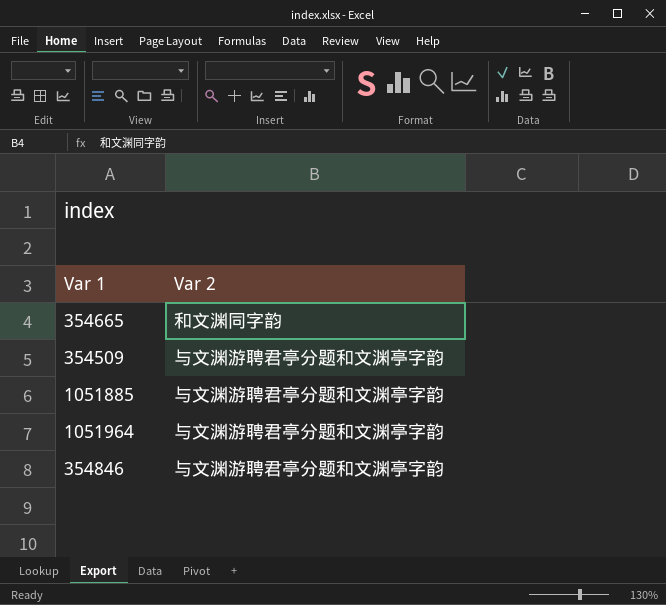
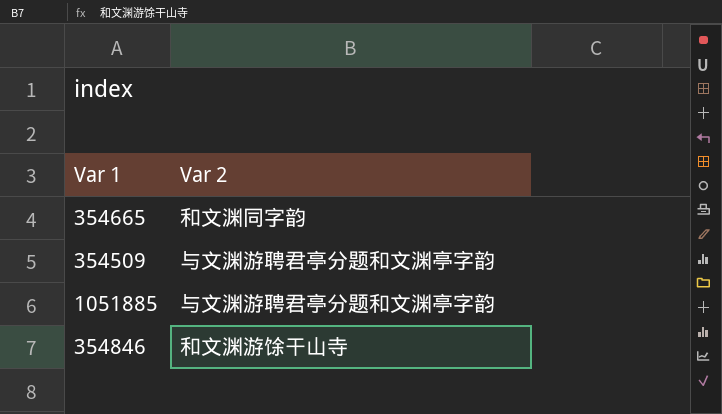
row 1051964: 与文渊游聘君亭分题和文渊亭字韵 -> none
354846 | Var 2: 与文渊游聘君亭分题和文渊亭字韵 -> 和文渊游馀干山寺

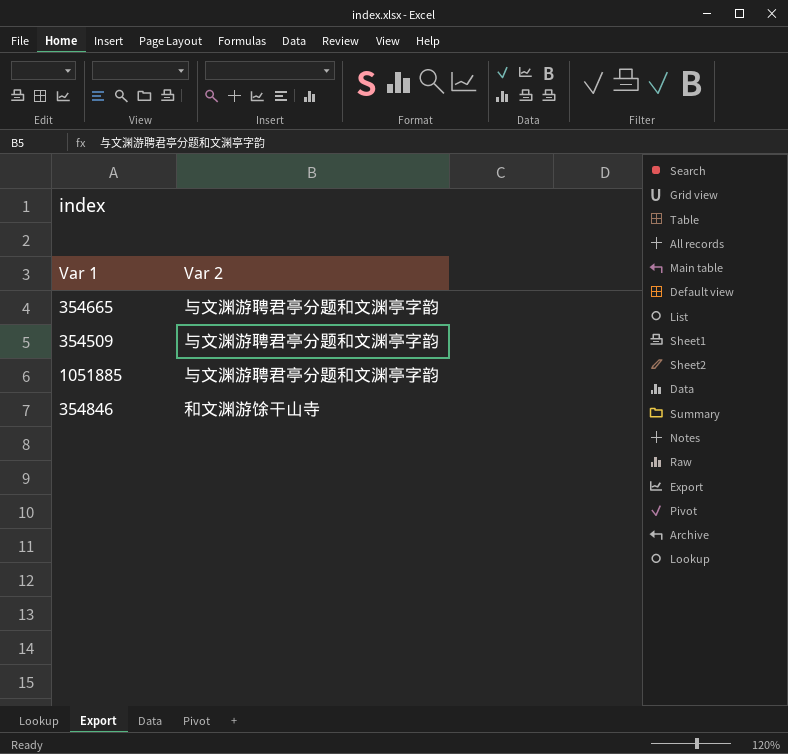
354665 | Var 2: 和文渊同字韵 -> 与文渊游聘君亭分题和文渊亭字韵

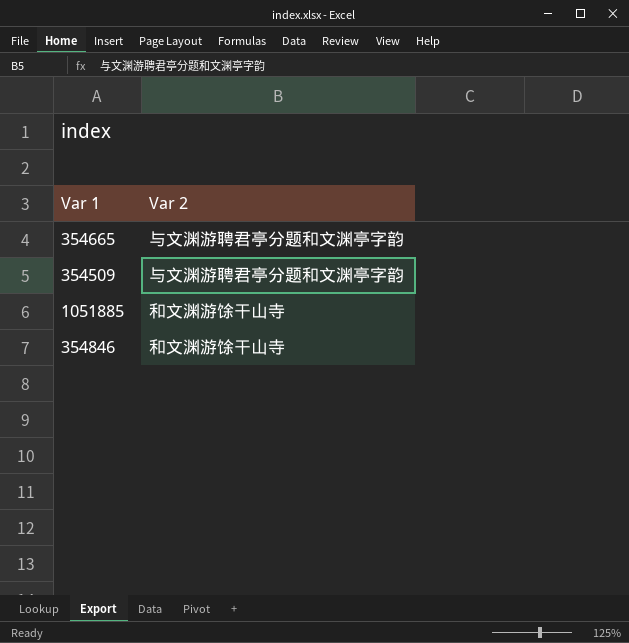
1051885 | Var 2: 与文渊游聘君亭分题和文渊亭字韵 -> 和文渊游馀干山寺

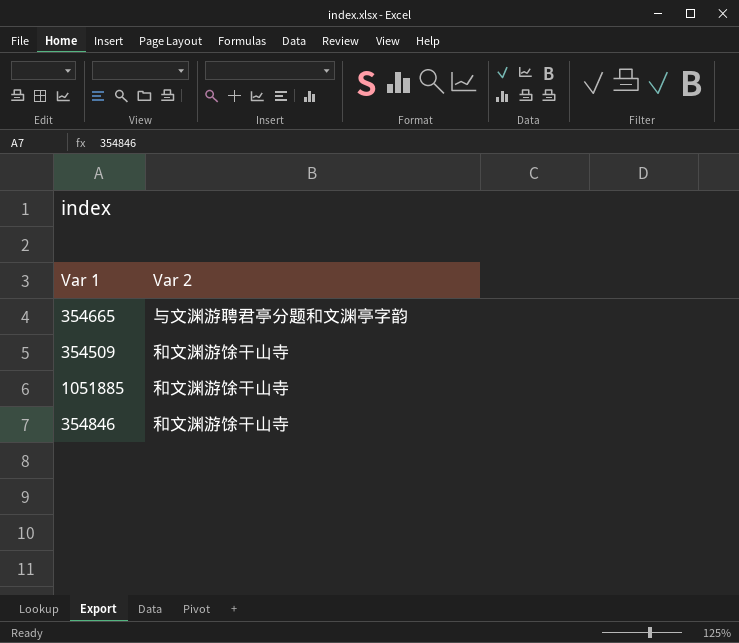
354509 | Var 2: 与文渊游聘君亭分题和文渊亭字韵 -> 和文渊游馀干山寺

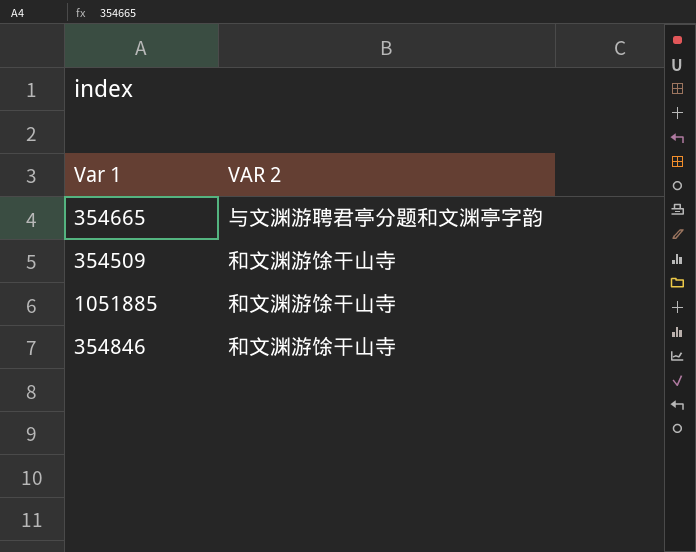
column name: Var 2 -> VAR 2

